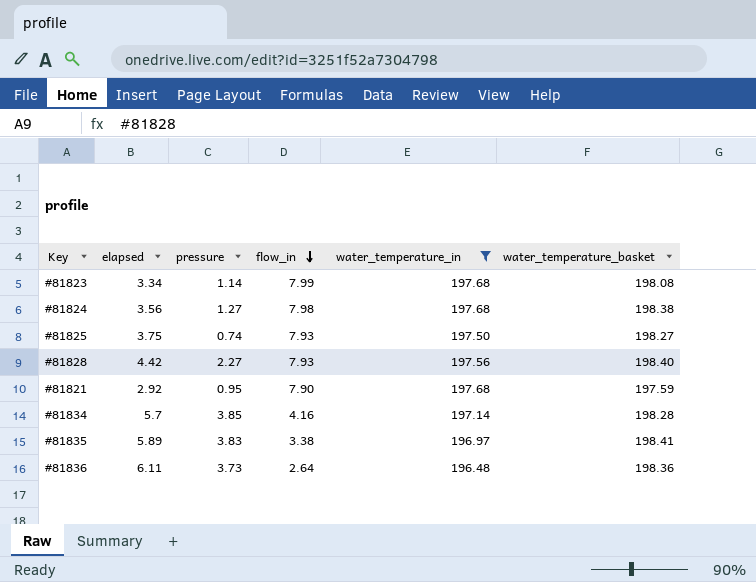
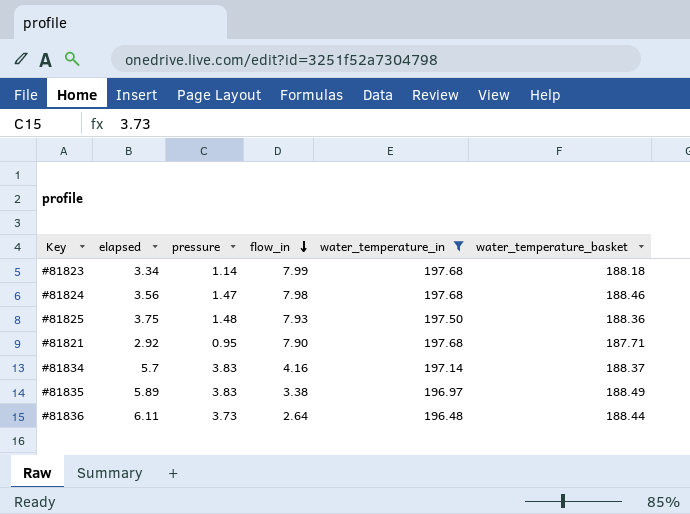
row #81828: 4.42 | 2.27 | 7.93 | 197.56 | 198.40 -> none
#81823 | water_temperature_basket: 198.08 -> 188.18
#81824 | pressure: 1.27 -> 1.47
#81824 | water_temperature_basket: 198.38 -> 188.46
#81825 | pressure: 0.74 -> 1.48
#81825 | water_temperature_basket: 198.27 -> 188.36
#81821 | water_temperature_basket: 197.59 -> 187.71
#81834 | pressure: 3.85 -> 3.83
#81834 | water_temperature_basket: 198.28 -> 188.37
#81835 | water_temperature_basket: 198.41 -> 188.49
#81836 | water_temperature_basket: 198.36 -> 188.44

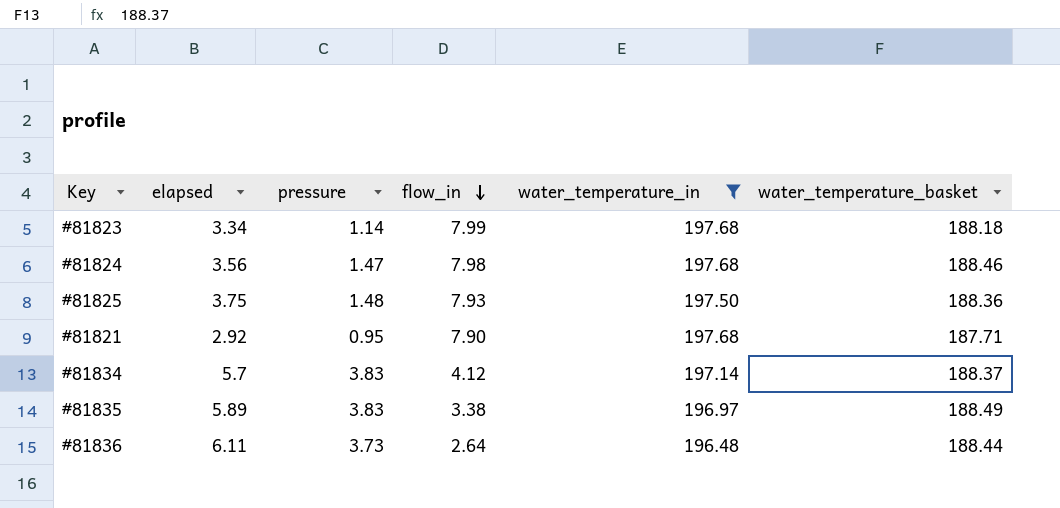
#81834 | flow_in: 4.16 -> 4.12

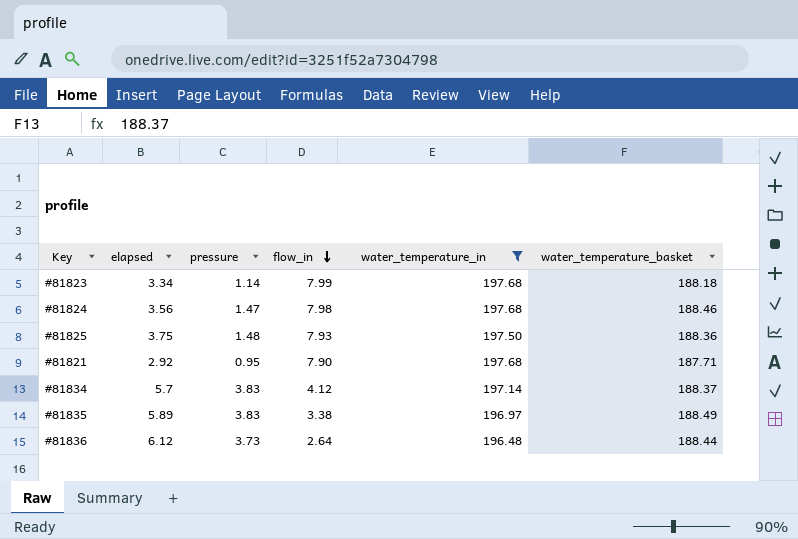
#81836 | elapsed: 6.11 -> 6.12

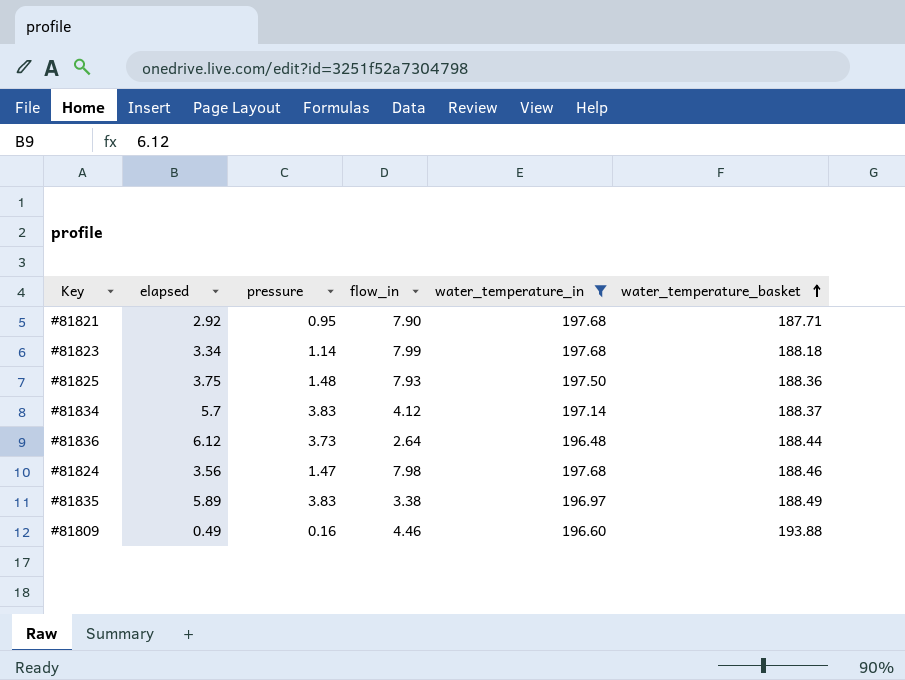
row order: flow_in descending -> water_temperature_basket ascending
row #81809: none -> 0.49 | 0.16 | 4.46 | 196.60 | 193.88

